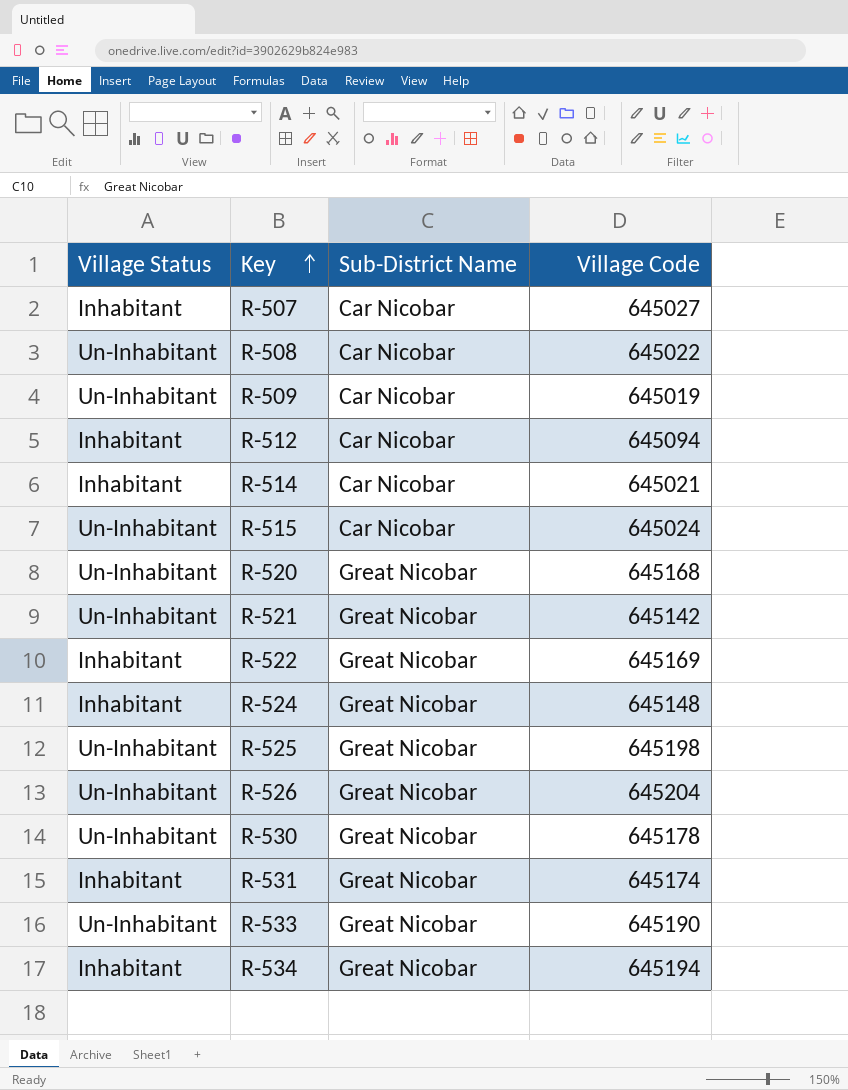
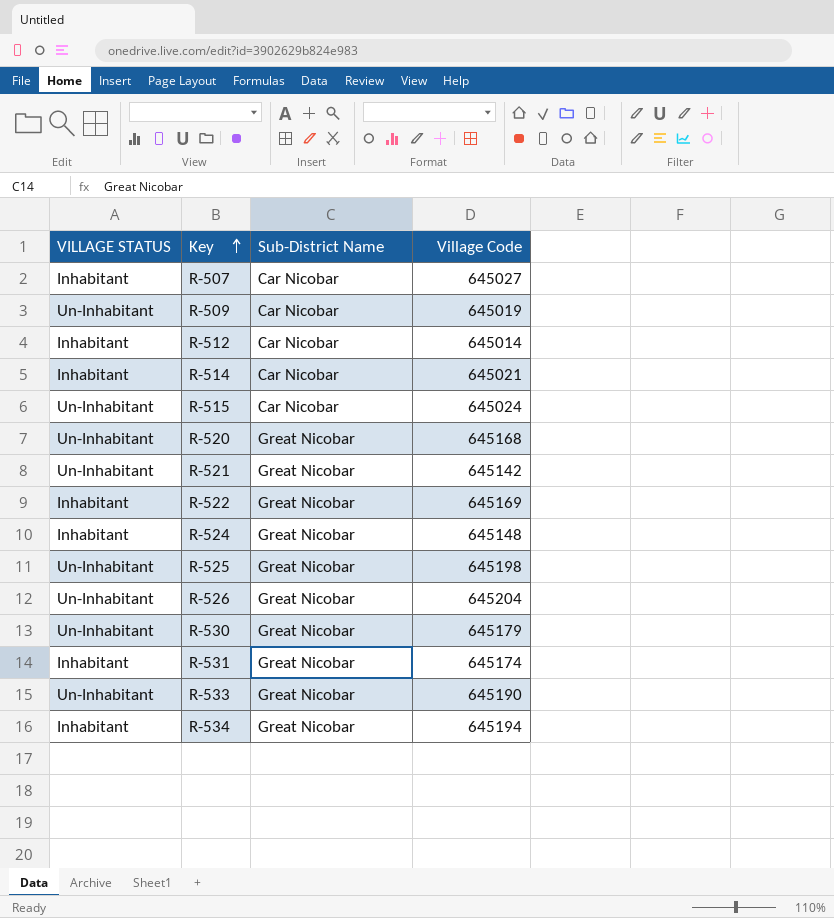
column name: Village Status -> VILLAGE STATUS
row R-508: Un-Inhabitant | Car Nicobar | 645022 -> none
R-512 | Village Code: 645094 -> 645014
R-530 | Village Code: 645178 -> 645179

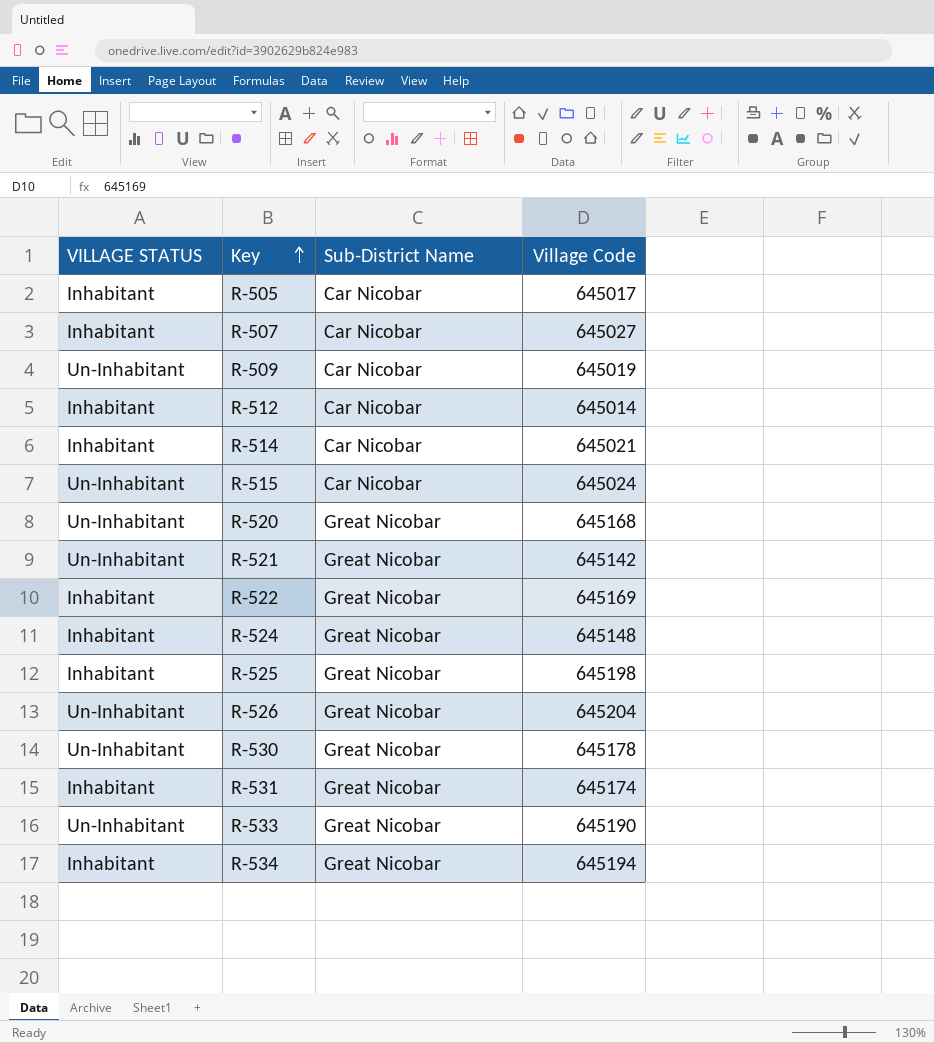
row R-505: none -> Inhabitant | Car Nicobar | 645017
R-525 | VILLAGE STATUS: Un-Inhabitant -> Inhabitant
R-530 | Village Code: 645179 -> 645178

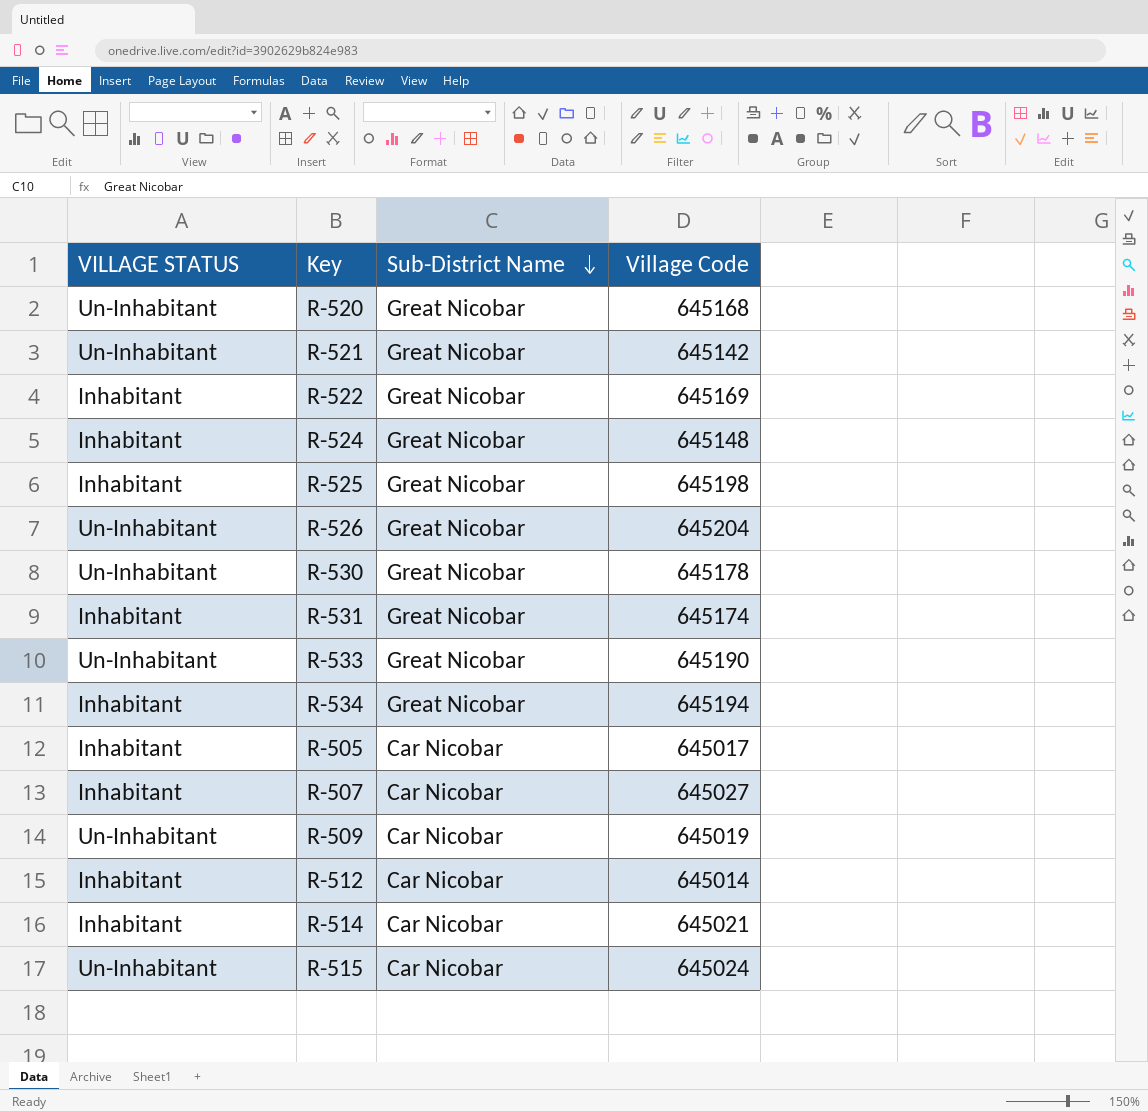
row order: Key ascending -> Sub-District Name descending

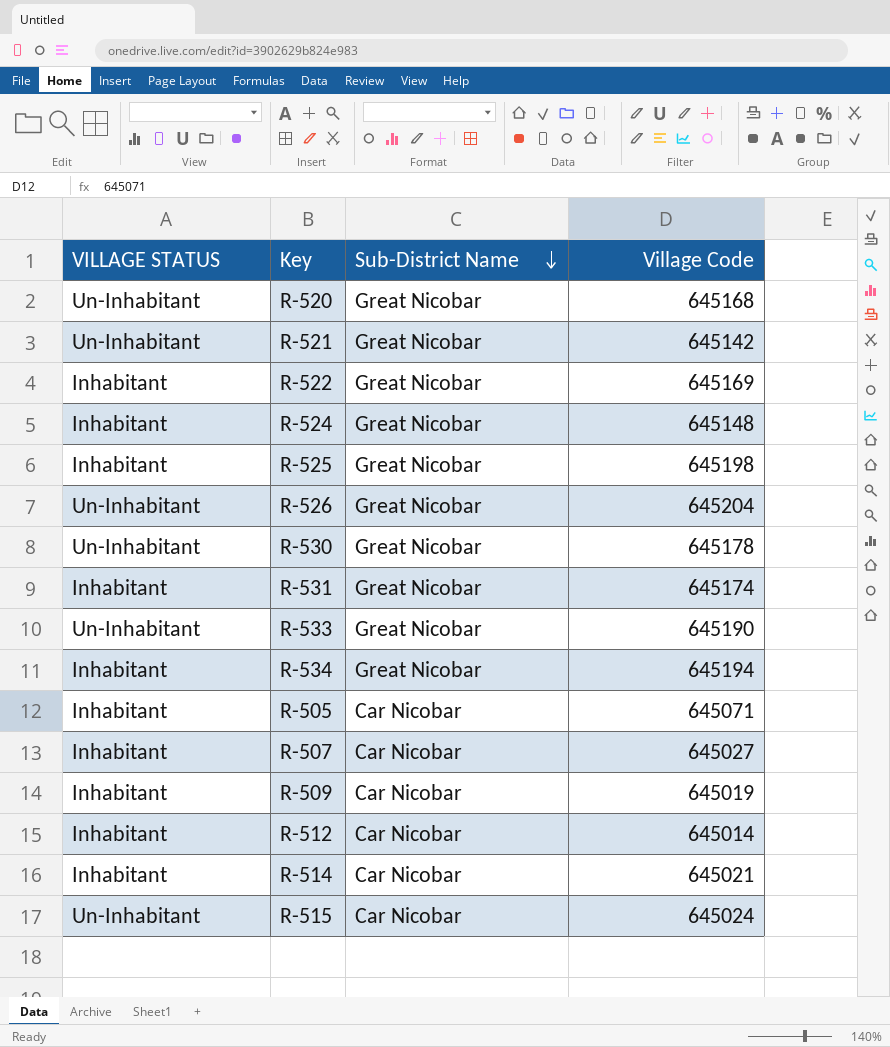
R-505 | Village Code: 645017 -> 645071
R-509 | VILLAGE STATUS: Un-Inhabitant -> Inhabitant

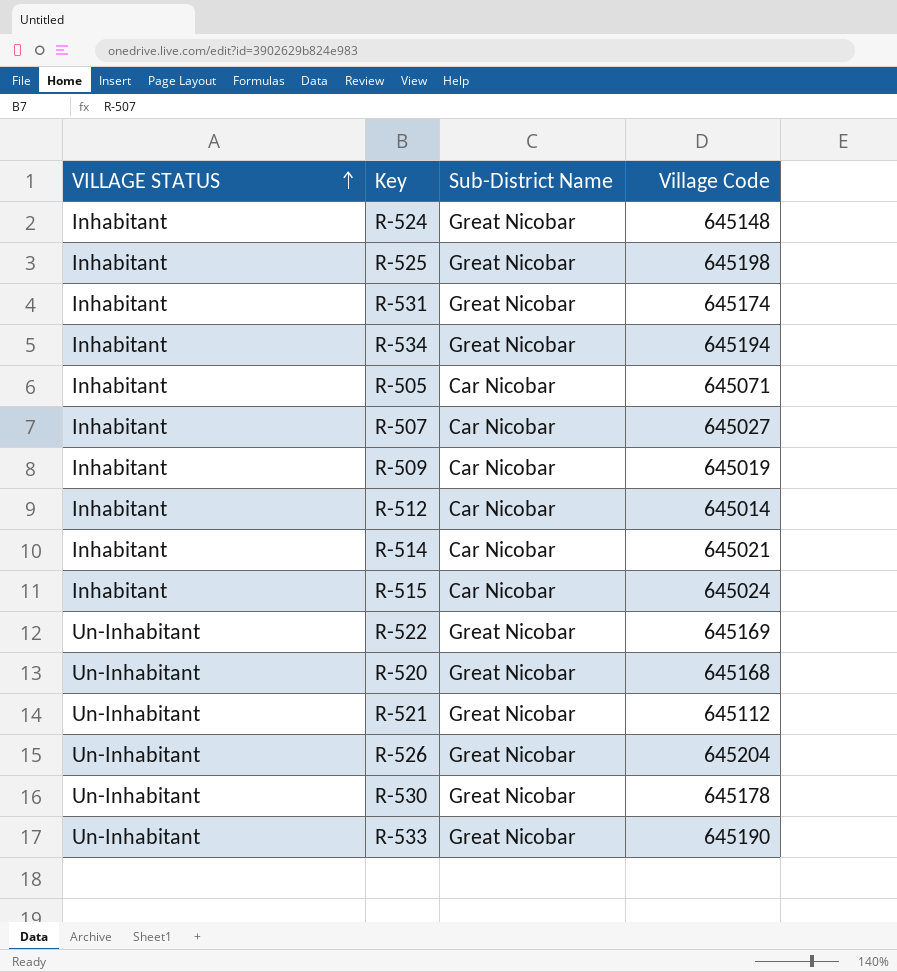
row order: Sub-District Name descending -> VILLAGE STATUS ascending
R-515 | VILLAGE STATUS: Un-Inhabitant -> Inhabitant
R-522 | VILLAGE STATUS: Inhabitant -> Un-Inhabitant
R-521 | Village Code: 645142 -> 645112

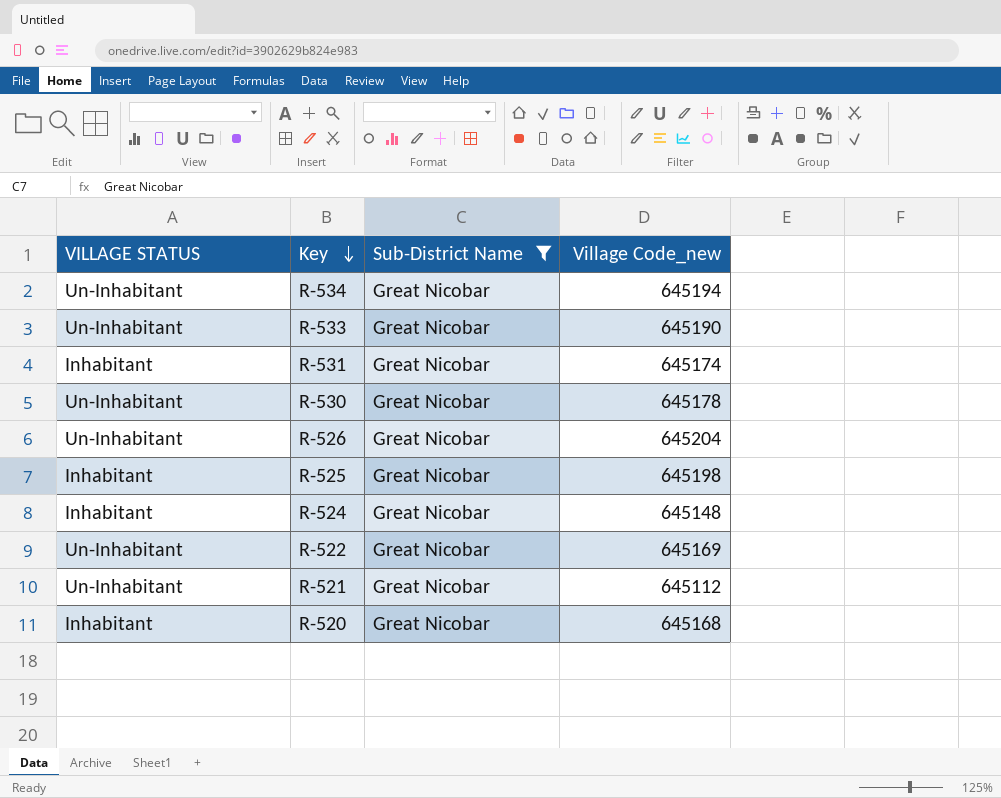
filter: none -> Sub-District Name = Great Nicobar
row order: VILLAGE STATUS ascending -> Key descending
column name: Village Code -> Village Code_new
R-534 | VILLAGE STATUS: Inhabitant -> Un-Inhabitant
R-520 | VILLAGE STATUS: Un-Inhabitant -> Inhabitant

